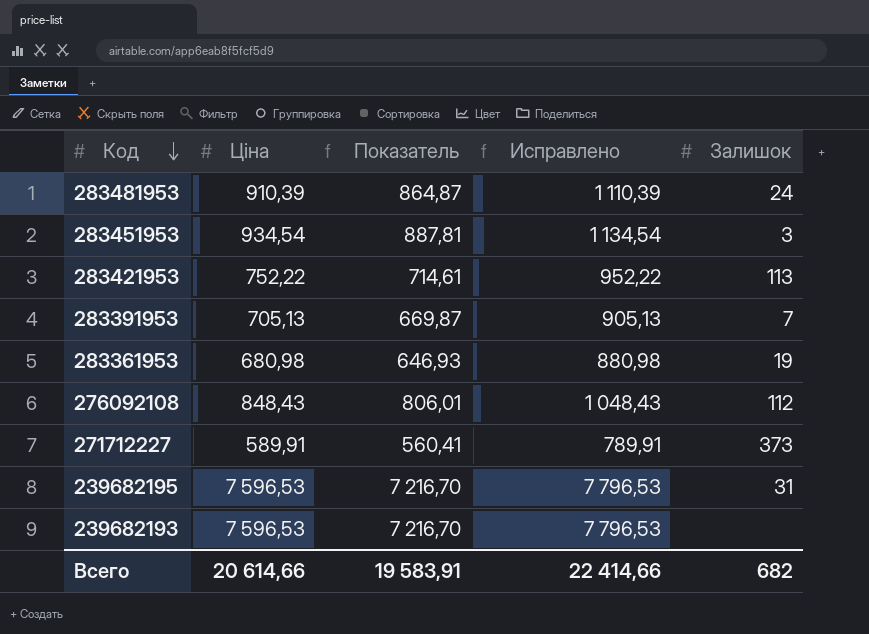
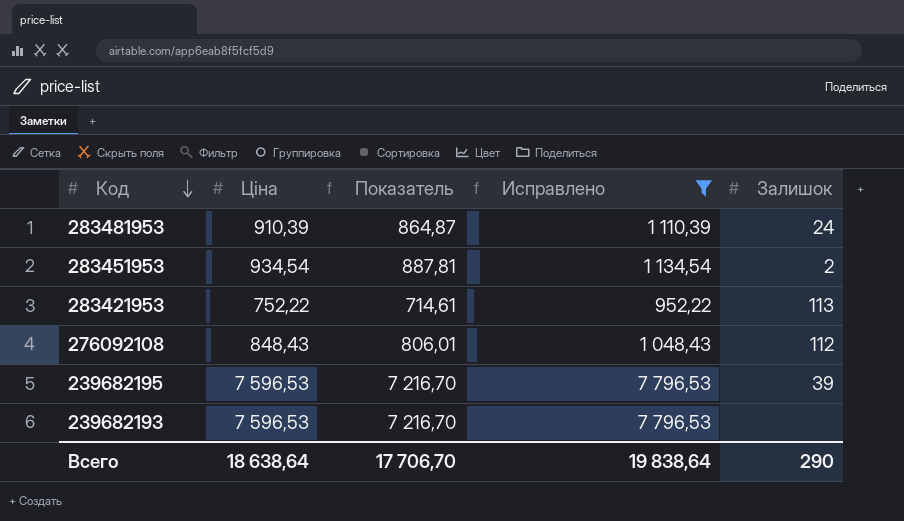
filter: none -> Исправлено >= 952,22
283451953 | Залишок: 3 -> 2
239682195 | Залишок: 31 -> 39
Всего | Ціна: 20 614,66 -> 18 638,64
Всего | Показатель: 19 583,91 -> 17 706,70
Всего | Исправлено: 22 414,66 -> 19 838,64
Всего | Залишок: 682 -> 290

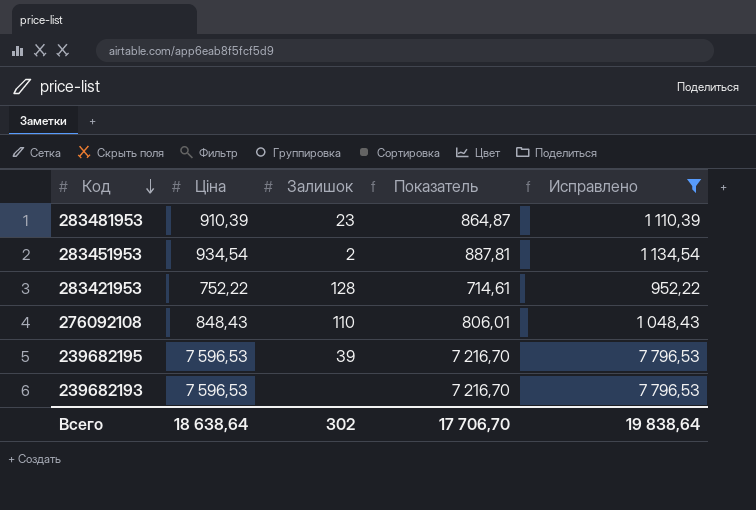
column Залишок | position: 5 -> 3
283481953 | Залишок: 24 -> 23
283421953 | Залишок: 113 -> 128
276092108 | Залишок: 112 -> 110
Всего | Залишок: 290 -> 302

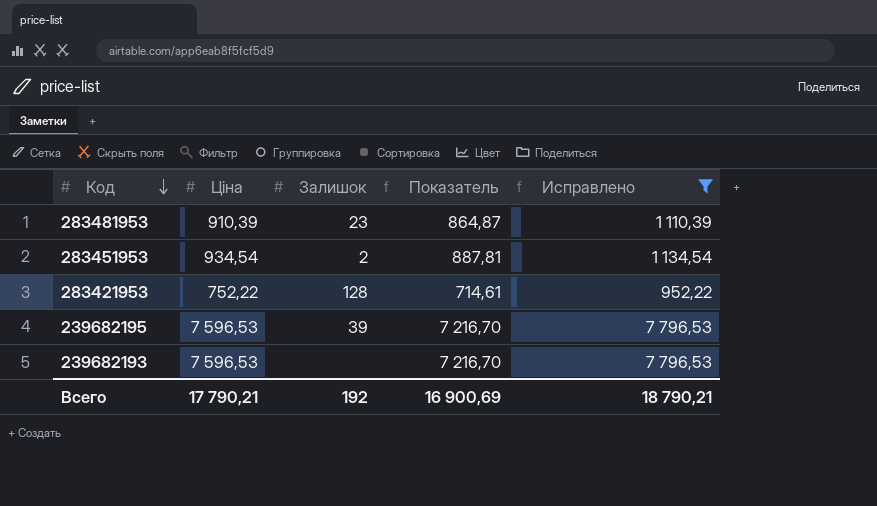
row 276092108: 848,43 | 110 | 806,01 | 1 048,43 -> none
Всего | Ціна: 18 638,64 -> 17 790,21
Всего | Залишок: 302 -> 192
Всего | Показатель: 17 706,70 -> 16 900,69
Всего | Исправлено: 19 838,64 -> 18 790,21

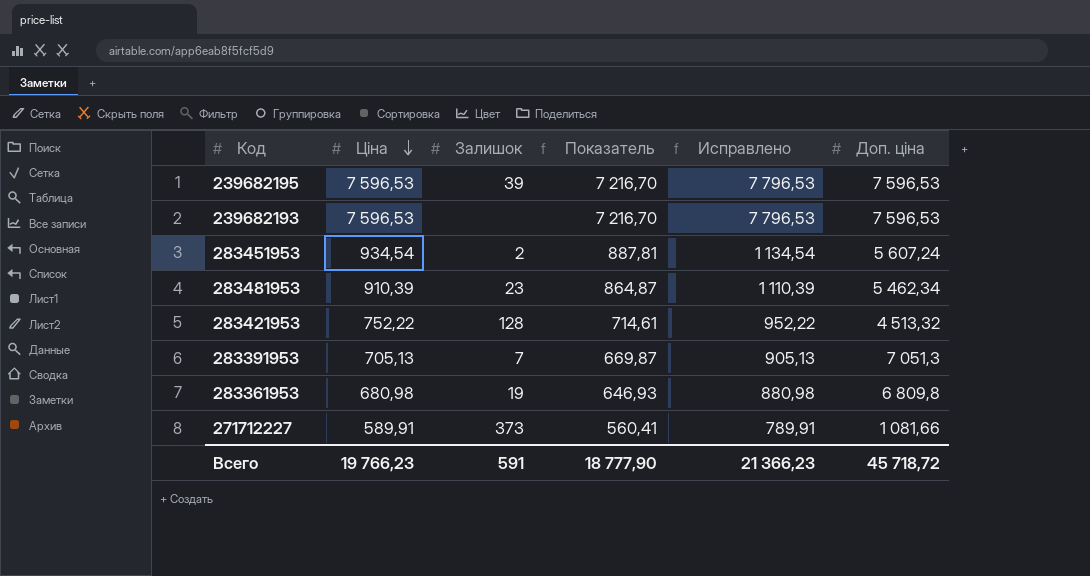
filter: Исправлено >= 952,22 -> none
row order: Код descending -> Ціна descending
column Доп. ціна | position: none -> 6
Всего | Ціна: 17 790,21 -> 19 766,23
Всего | Залишок: 192 -> 591
Всего | Показатель: 16 900,69 -> 18 777,90
Всего | Исправлено: 18 790,21 -> 21 366,23

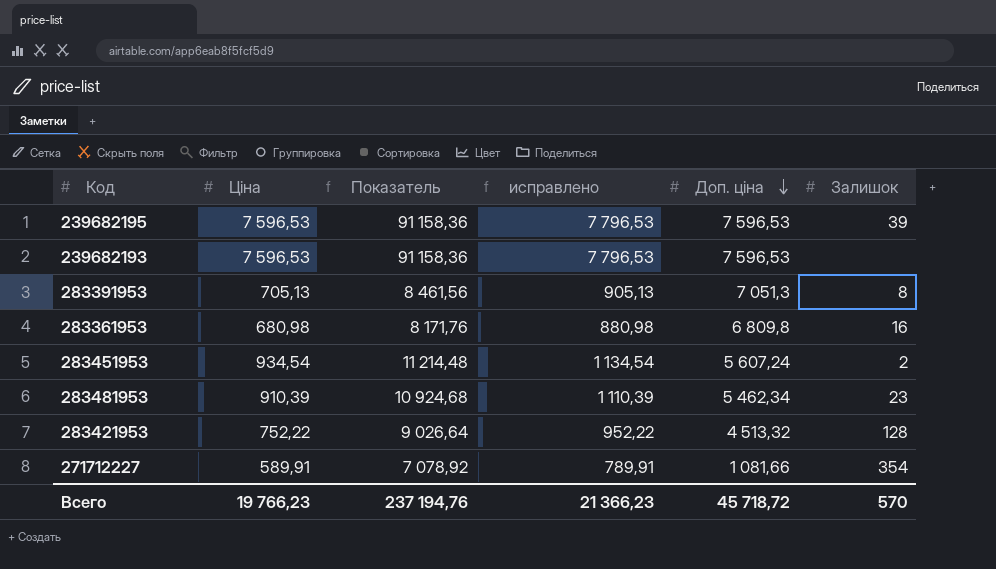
row order: Ціна descending -> Доп. ціна descending
column Показатель | formula: [Ціна] * 0,95 -> [Ціна] * 12
column name: Исправлено -> исправлено
column Залишок | position: 3 -> 6
283391953 | Залишок: 7 -> 8
283361953 | Залишок: 19 -> 16
271712227 | Залишок: 373 -> 354
Всего | Показатель: 18 777,90 -> 237 194,76
Всего | Залишок: 591 -> 570

